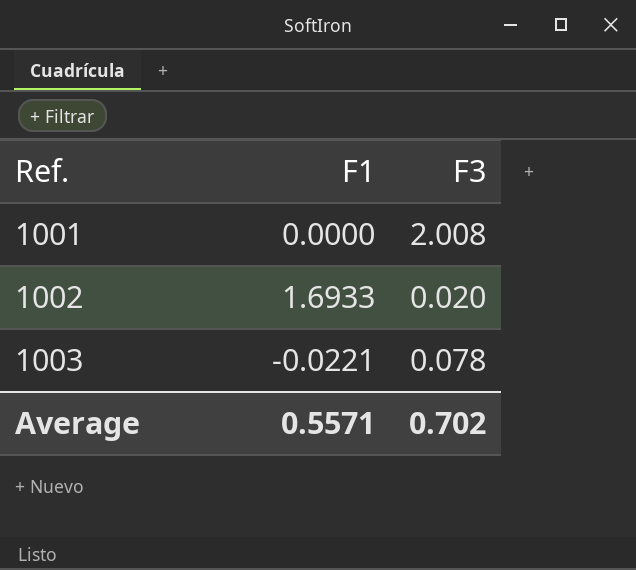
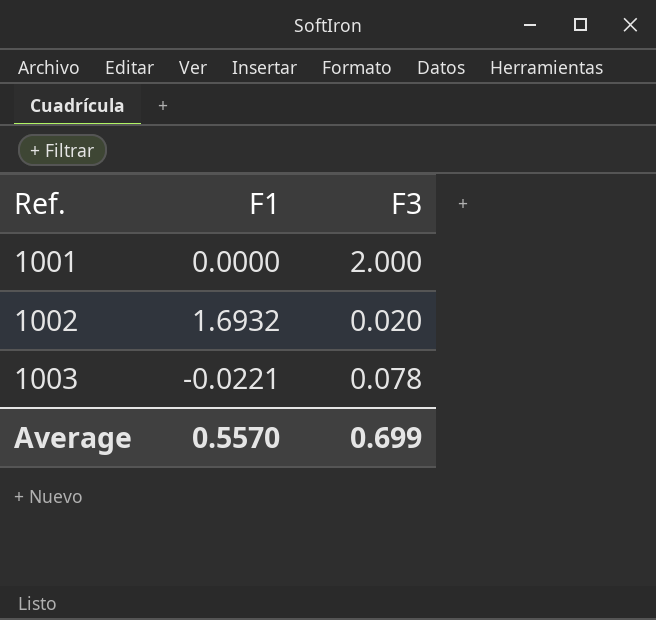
1001 | F3: 2.008 -> 2.000
1002 | F1: 1.6933 -> 1.6932
Average | F1: 0.5571 -> 0.5570
Average | F3: 0.702 -> 0.699

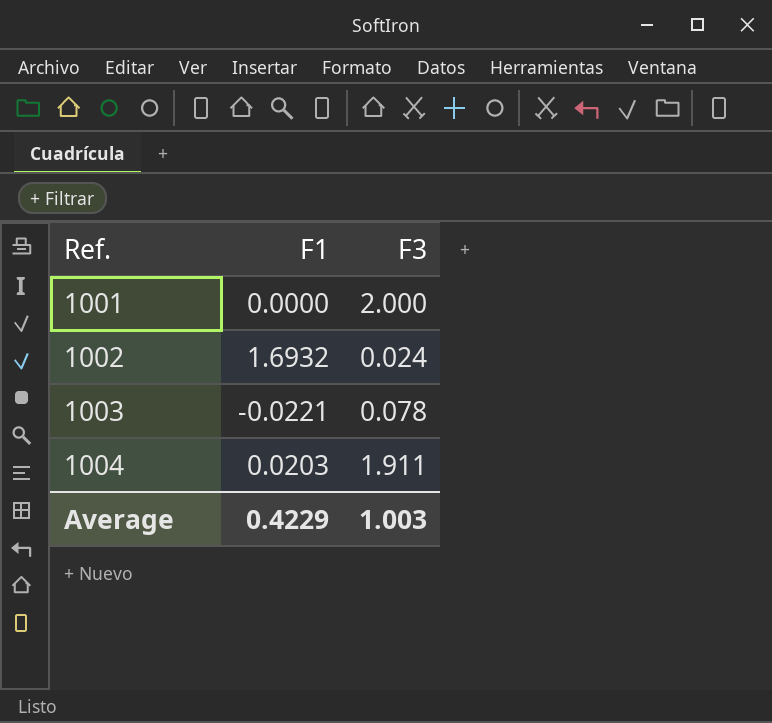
1002 | F3: 0.020 -> 0.024
row 1004: none -> 0.0203 | 1.911
Average | F1: 0.5570 -> 0.4229
Average | F3: 0.699 -> 1.003

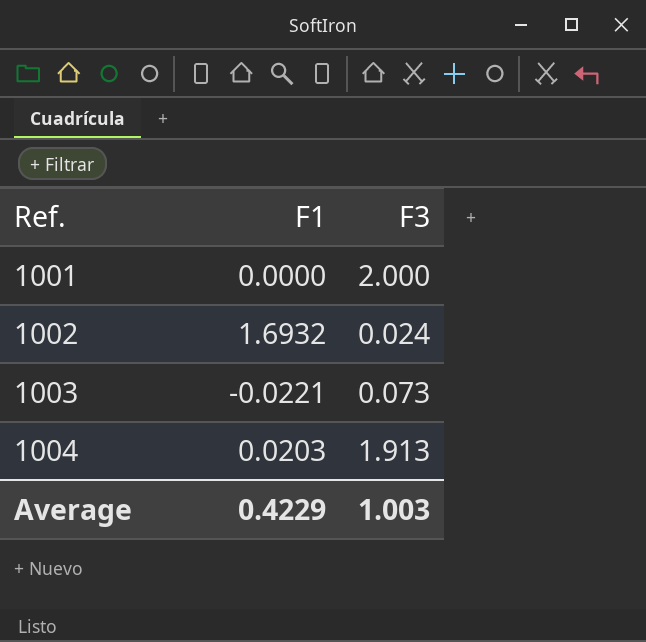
1003 | F3: 0.078 -> 0.073
1004 | F3: 1.911 -> 1.913

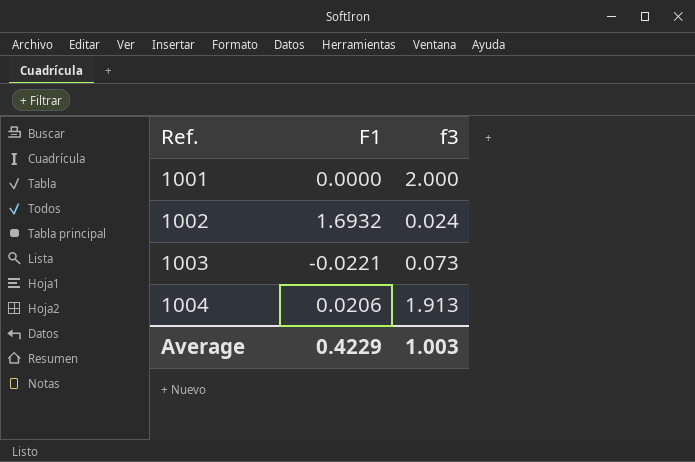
column name: F3 -> f3
1004 | F1: 0.0203 -> 0.0206

